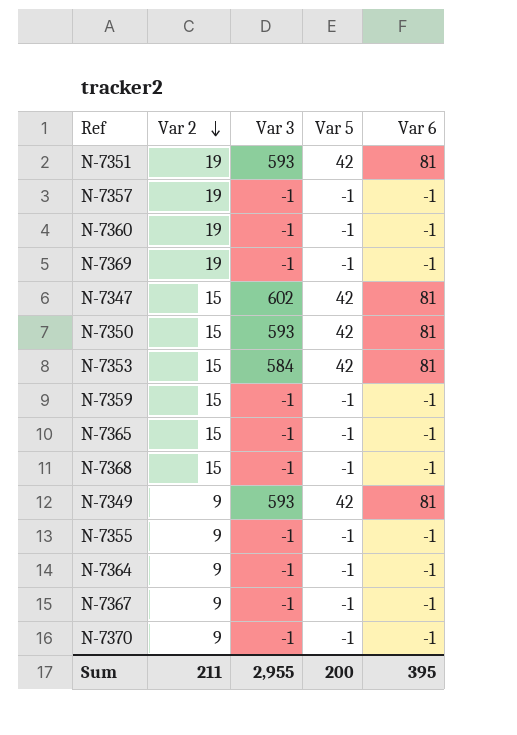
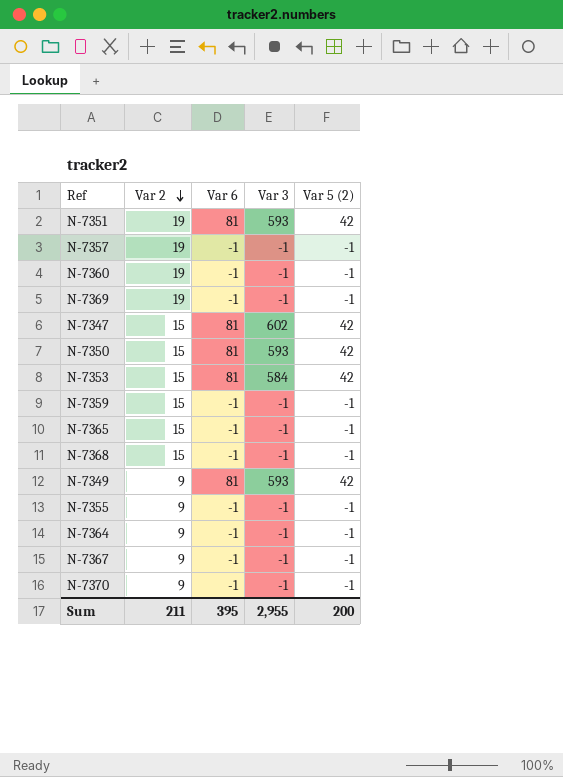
column Var 6 | position: 5 -> 3
column name: Var 5 -> Var 5 (2)

